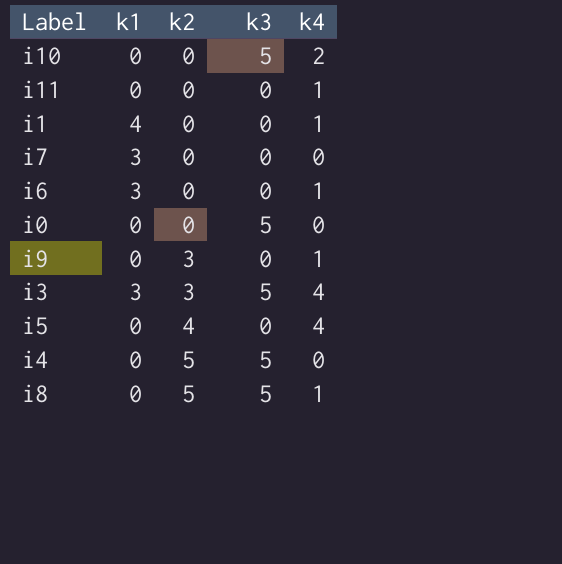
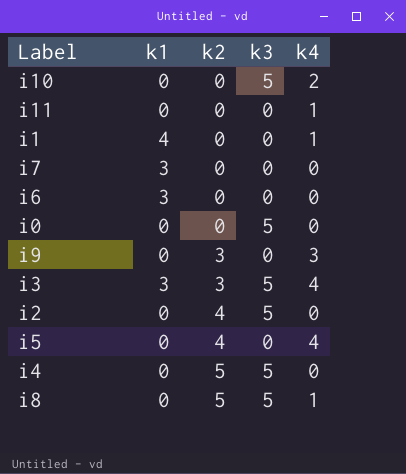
i6 | k4: 1 -> 0
i9 | k4: 1 -> 3
row i2: none -> 0 | 4 | 5 | 0

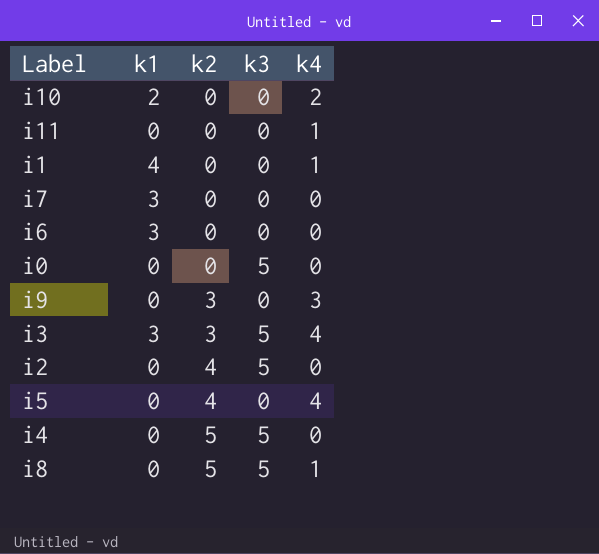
i10 | k1: 0 -> 2
i10 | k3: 5 -> 0

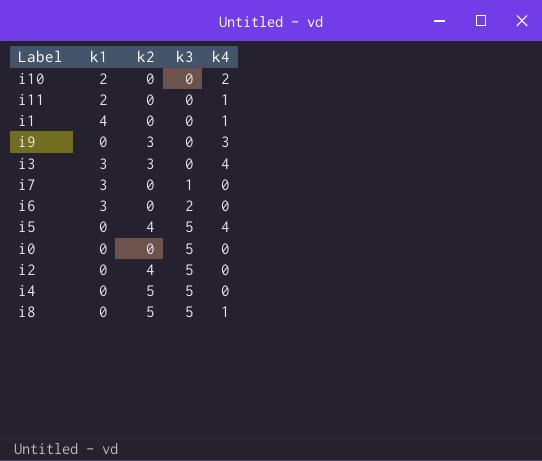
row order: k2 ascending -> k3 ascending
i11 | k1: 0 -> 2
i3 | k3: 5 -> 0
i7 | k3: 0 -> 1
i6 | k3: 0 -> 2
i5 | k3: 0 -> 5

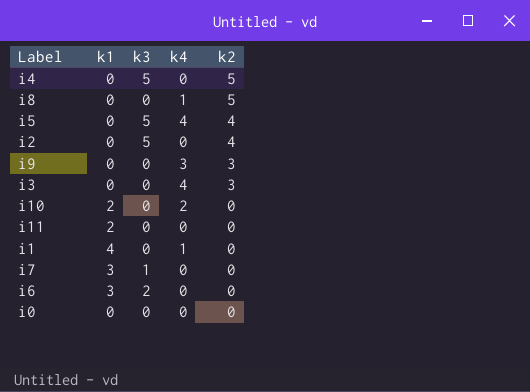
row order: k3 ascending -> k2 descending
column k2 | position: 3 -> 5
i8 | k3: 5 -> 0
i3 | k1: 3 -> 0
i11 | k4: 1 -> 0
i0 | k3: 5 -> 0

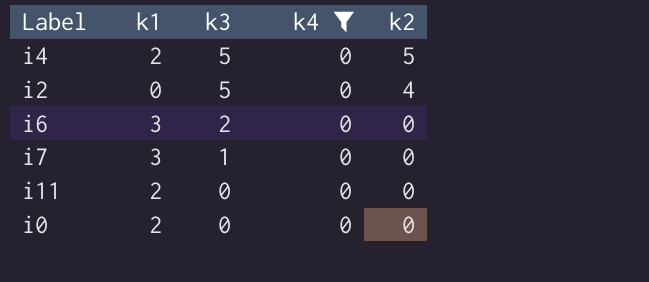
filter: none -> k4 = 0
row order: k2 descending -> k3 descending
i4 | k1: 0 -> 2
i0 | k1: 0 -> 2

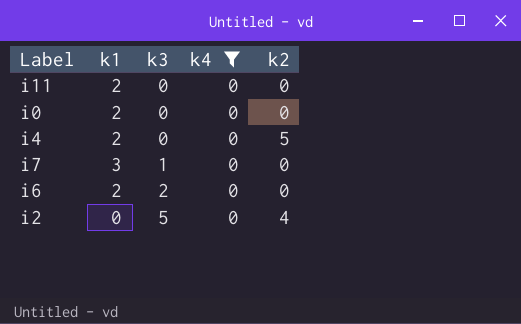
row order: k3 descending -> k3 ascending
i4 | k3: 5 -> 0
i6 | k1: 3 -> 2

